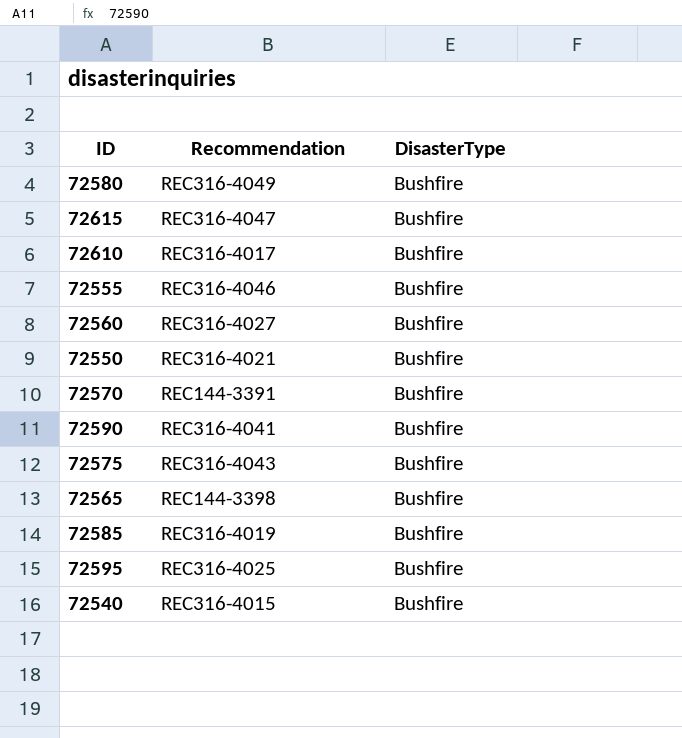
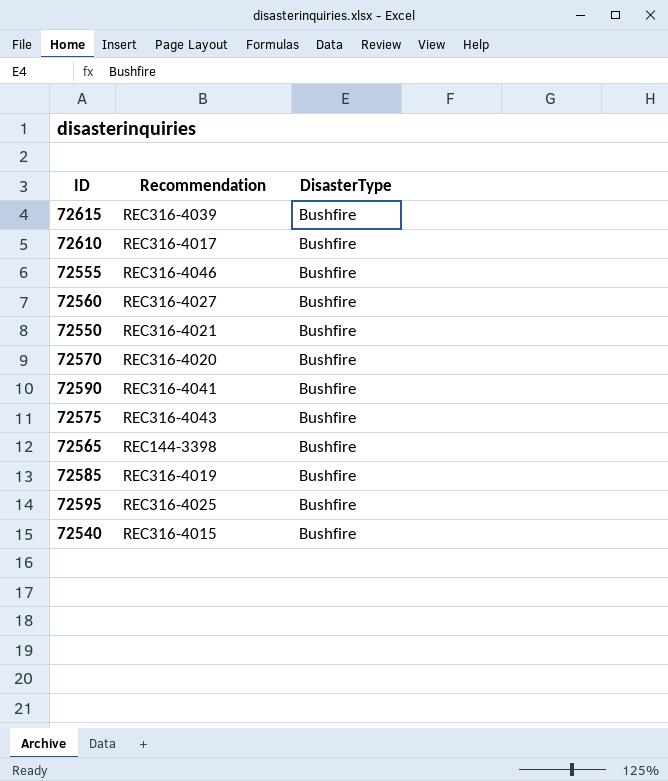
row 72580: REC316-4049 | Bushfire -> none
72615 | Recommendation: REC316-4047 -> REC316-4039
72570 | Recommendation: REC144-3391 -> REC316-4020

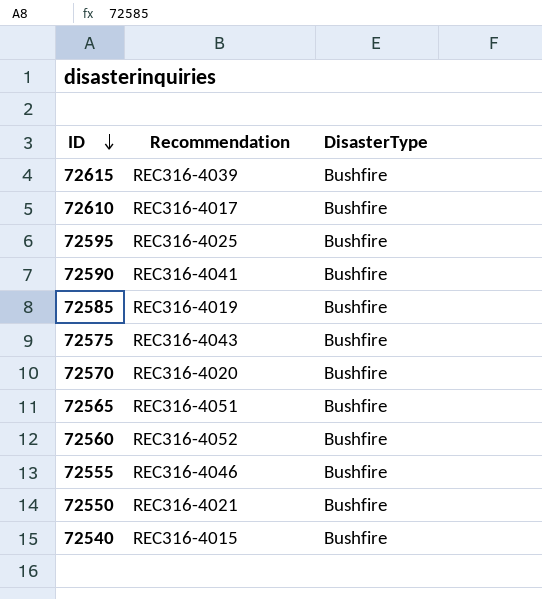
row order: none -> ID descending
72565 | Recommendation: REC144-3398 -> REC316-4051
72560 | Recommendation: REC316-4027 -> REC316-4052

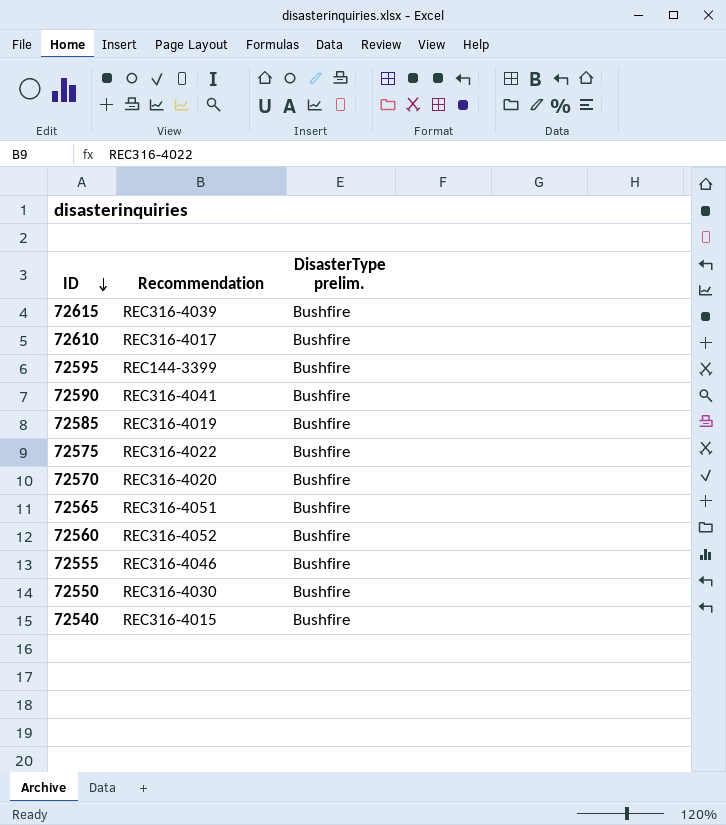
column name: DisasterType -> DisasterType prelim.
72595 | Recommendation: REC316-4025 -> REC144-3399
72575 | Recommendation: REC316-4043 -> REC316-4022
72550 | Recommendation: REC316-4021 -> REC316-4030

